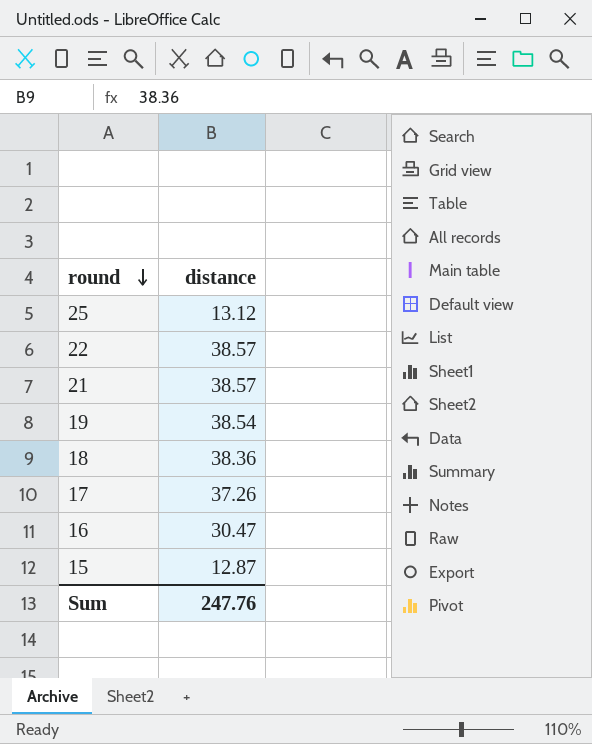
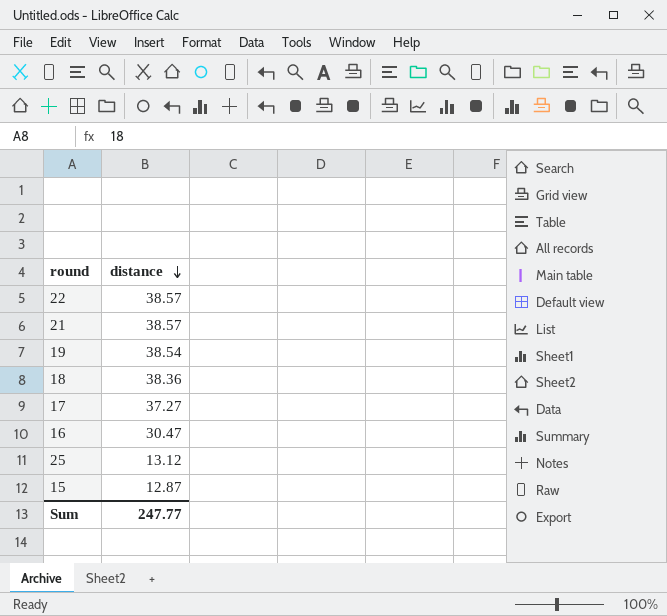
row order: round descending -> distance descending
17 | distance: 37.26 -> 37.27
Sum | distance: 247.76 -> 247.77

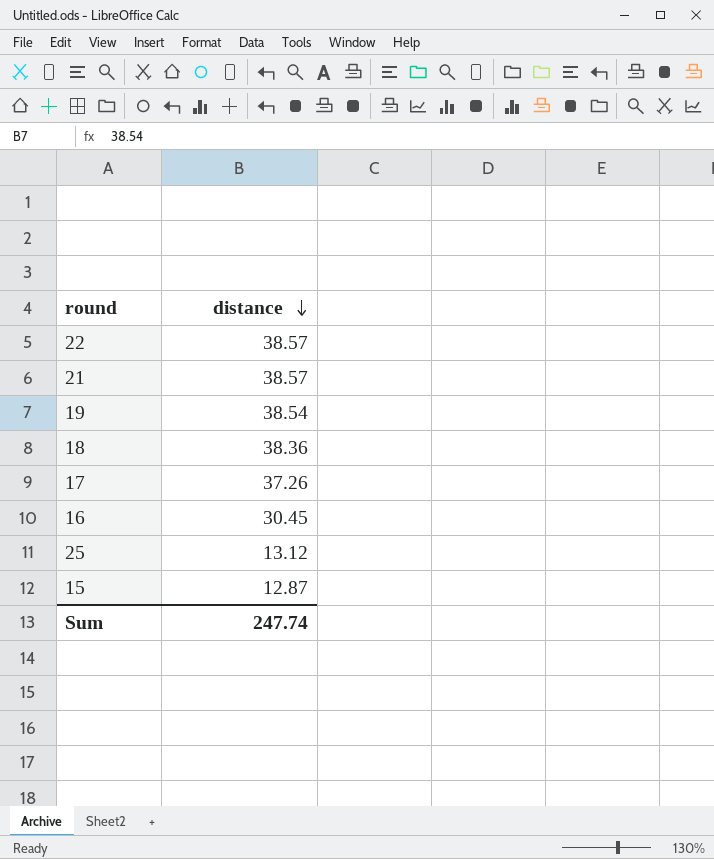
17 | distance: 37.27 -> 37.26
16 | distance: 30.47 -> 30.45
Sum | distance: 247.77 -> 247.74

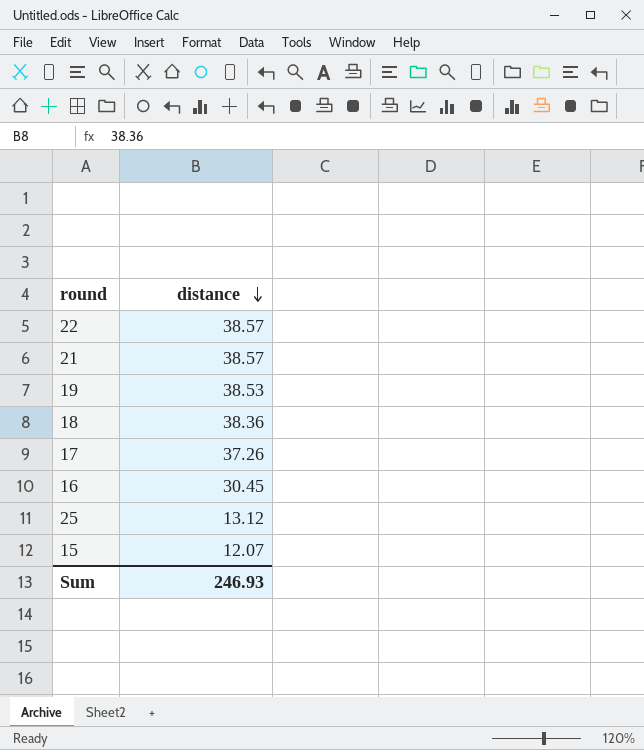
19 | distance: 38.54 -> 38.53
15 | distance: 12.87 -> 12.07
Sum | distance: 247.74 -> 246.93

